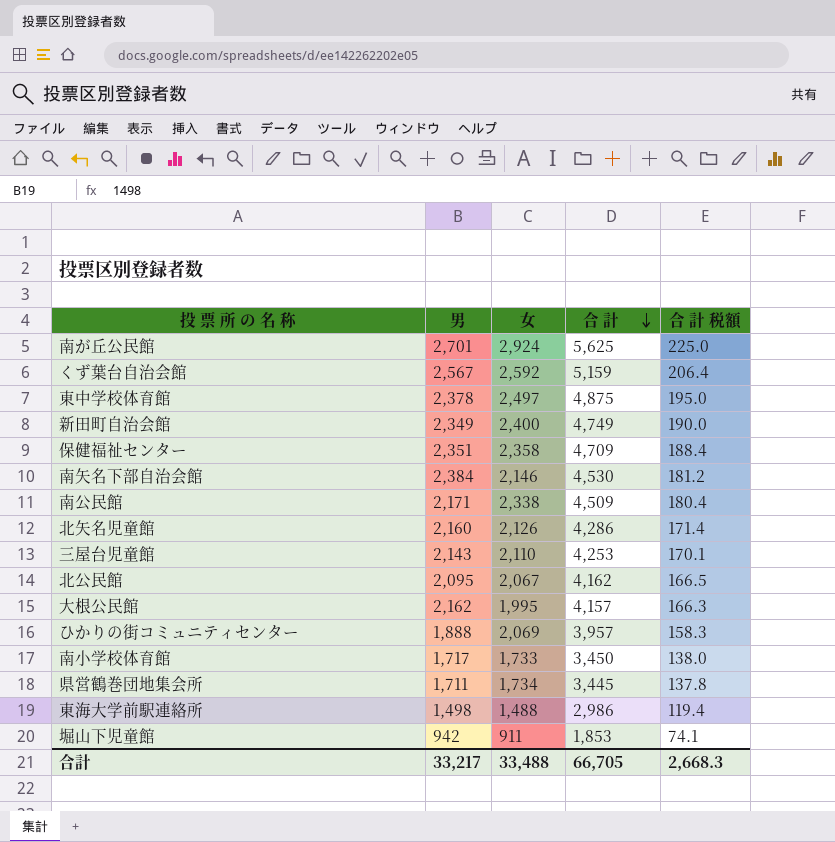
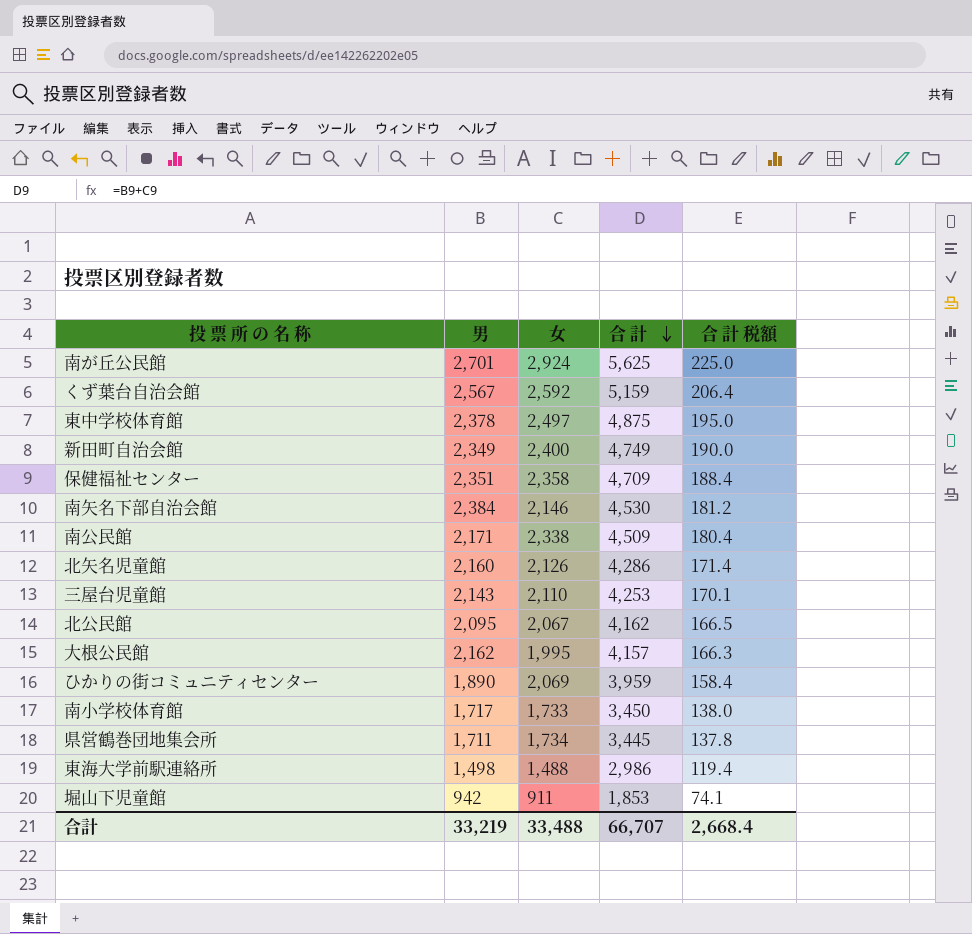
ひかりの街コミュニティセンター | 男: 1,888 -> 1,890
ひかりの街コミュニティセンター | 合 計: 3,957 -> 3,959
ひかりの街コミュニティセンター | 合 計 税額: 158.3 -> 158.4
合計 | 男: 33,217 -> 33,219
合計 | 合 計: 66,705 -> 66,707
合計 | 合 計 税額: 2,668.3 -> 2,668.4

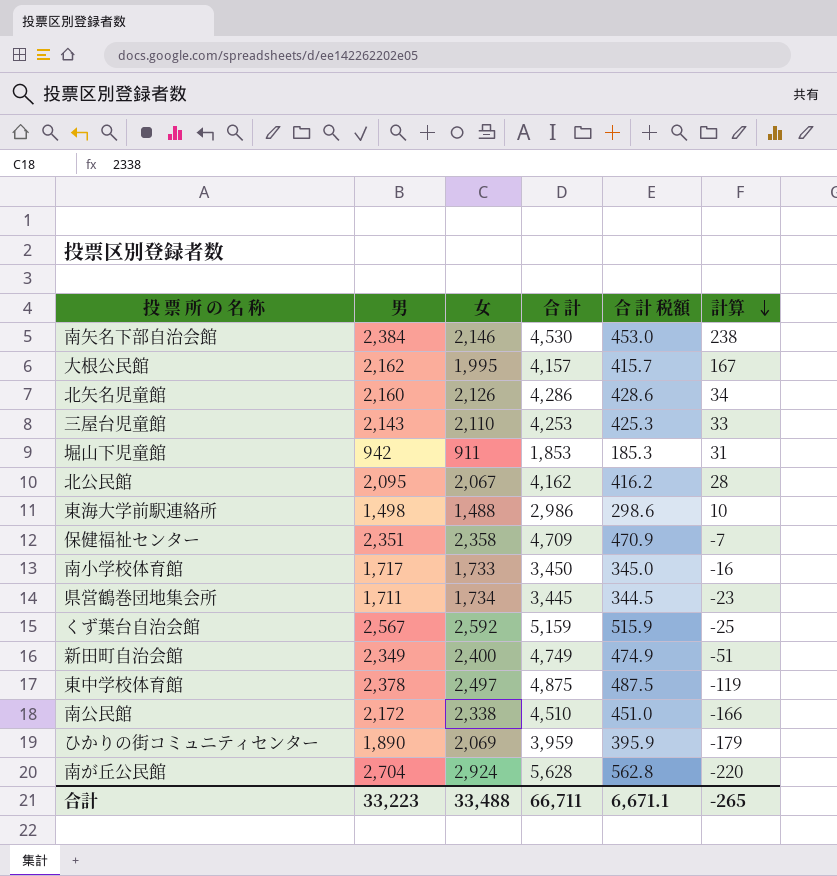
row order: 合 計 descending -> 計算 descending
column 合 計 税額 | formula: [合 計] * 0.04 -> [合 計] * 0.1
column 計算 | formula: none -> [男] - [女]
南公民館 | 男: 2,171 -> 2,172
南公民館 | 合 計: 4,509 -> 4,510
南が丘公民館 | 男: 2,701 -> 2,704
南が丘公民館 | 合 計: 5,625 -> 5,628
合計 | 男: 33,219 -> 33,223
合計 | 合 計: 66,707 -> 66,711
合計 | 合 計 税額: 2,668.4 -> 6,671.1

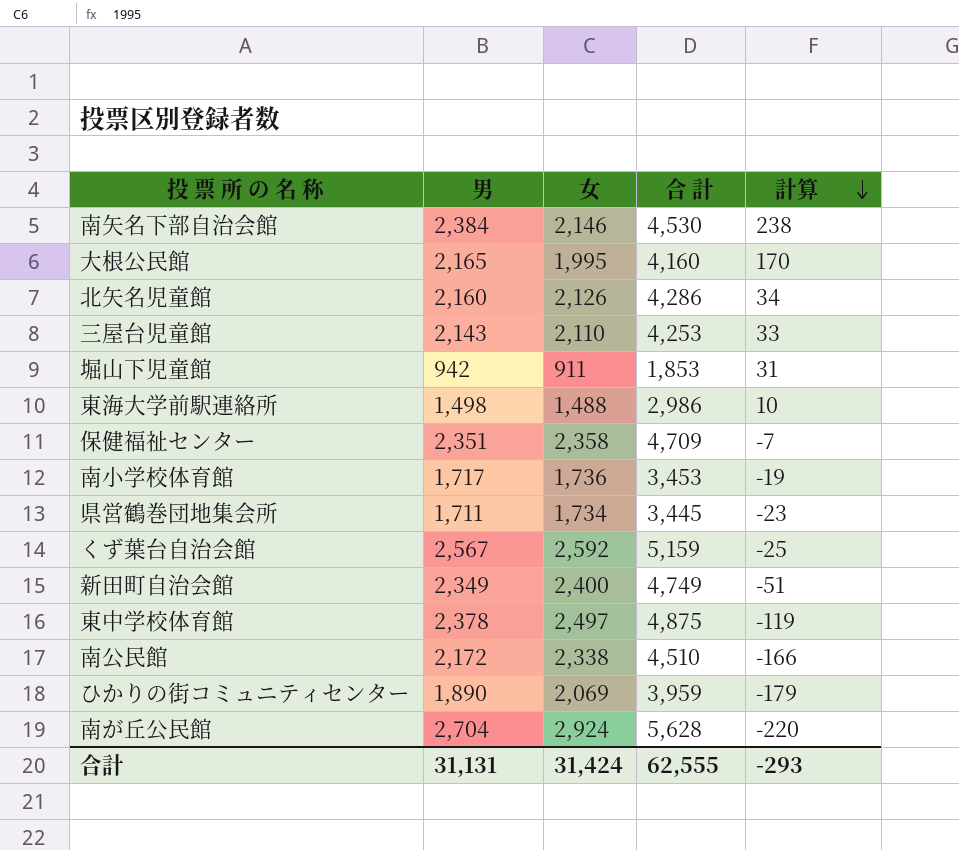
column 合 計 税額 | formula: [合 計] * 0.1 -> none
row 北公民館: 2,095 | 2,067 | 4,162 | 416.2 | 28 -> none
大根公民館 | 男: 2,162 -> 2,165
大根公民館 | 合 計: 4,157 -> 4,160
大根公民館 | 計算: 167 -> 170
南小学校体育館 | 女: 1,733 -> 1,736
南小学校体育館 | 合 計: 3,450 -> 3,453
南小学校体育館 | 計算: -16 -> -19
合計 | 男: 33,223 -> 31,131
合計 | 女: 33,488 -> 31,424
合計 | 合 計: 66,711 -> 62,555
合計 | 計算: -265 -> -293

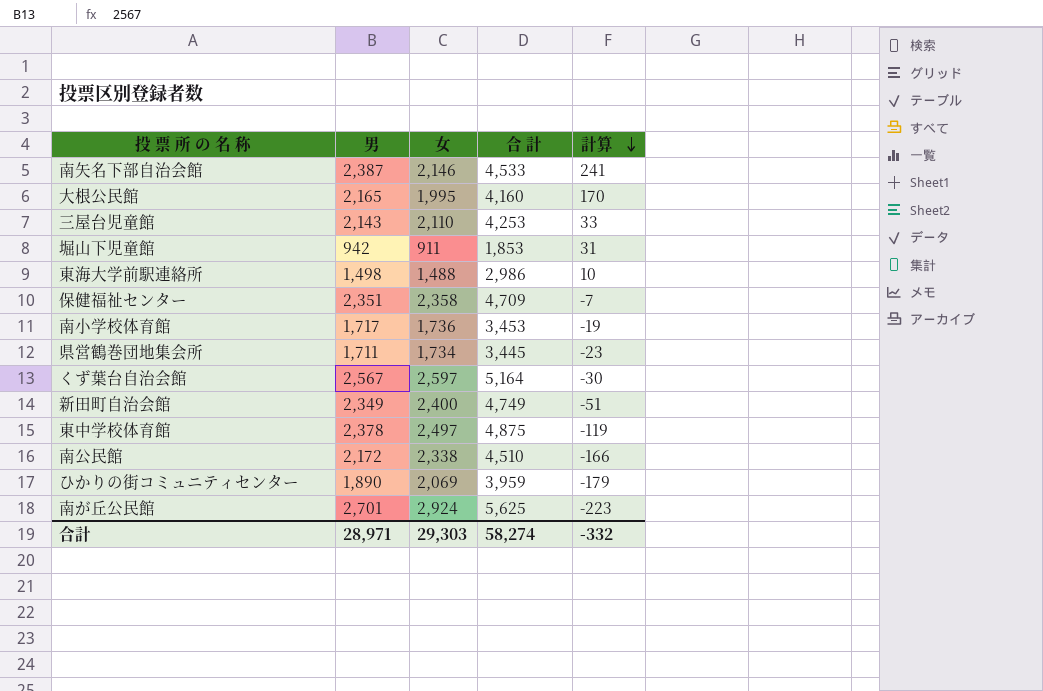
row 北矢名児童館: 2,160 | 2,126 | 4,286 | 34 -> none
南矢名下部自治会館 | 男: 2,384 -> 2,387
南矢名下部自治会館 | 合 計: 4,530 -> 4,533
南矢名下部自治会館 | 計算: 238 -> 241
くず葉台自治会館 | 女: 2,592 -> 2,597
くず葉台自治会館 | 合 計: 5,159 -> 5,164
くず葉台自治会館 | 計算: -25 -> -30
南が丘公民館 | 男: 2,704 -> 2,701
南が丘公民館 | 合 計: 5,628 -> 5,625
南が丘公民館 | 計算: -220 -> -223
合計 | 男: 31,131 -> 28,971
合計 | 女: 31,424 -> 29,303
合計 | 合 計: 62,555 -> 58,274
合計 | 計算: -293 -> -332

